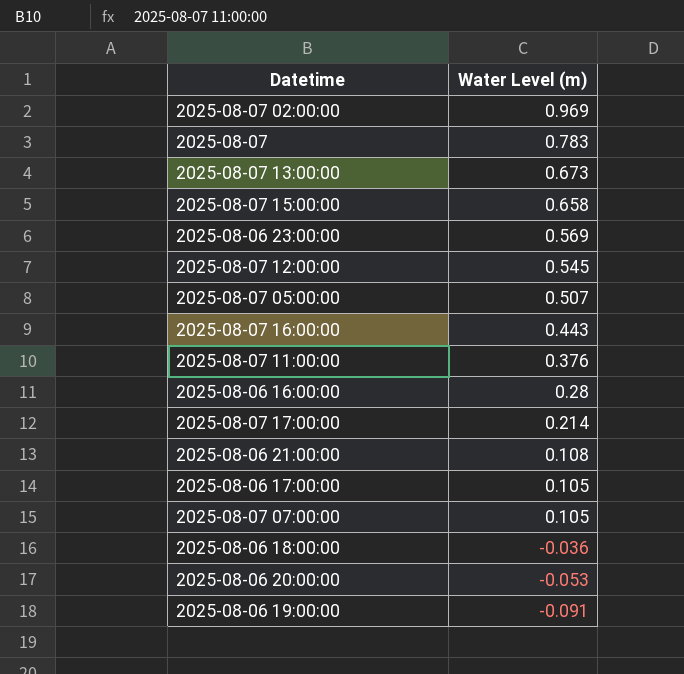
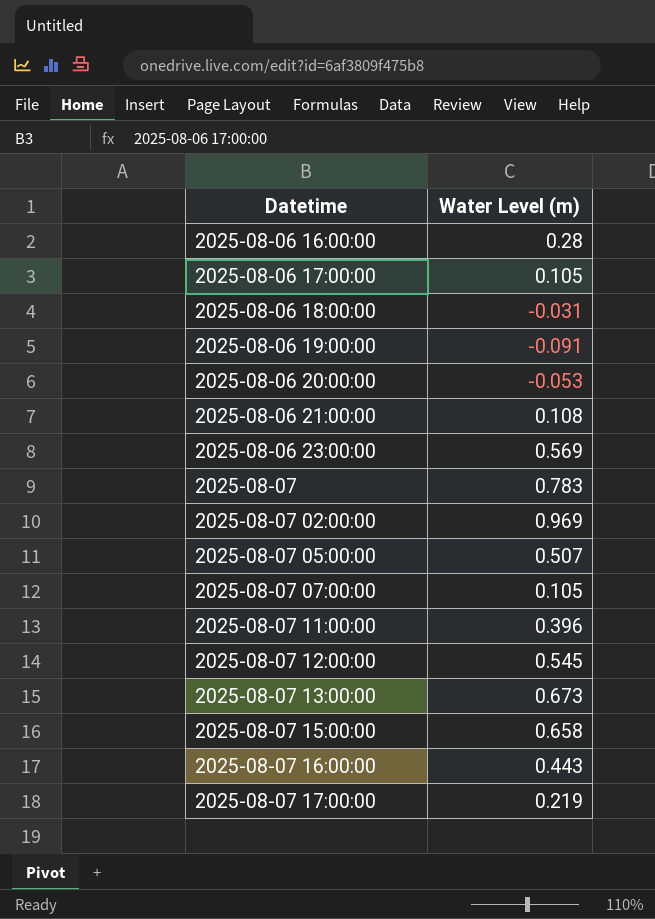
row order: Water Level (m) descending -> Datetime ascending
2025-08-06 18:00:00 | Water Level (m): -0.036 -> -0.031
2025-08-07 11:00:00 | Water Level (m): 0.376 -> 0.396
2025-08-07 17:00:00 | Water Level (m): 0.214 -> 0.219

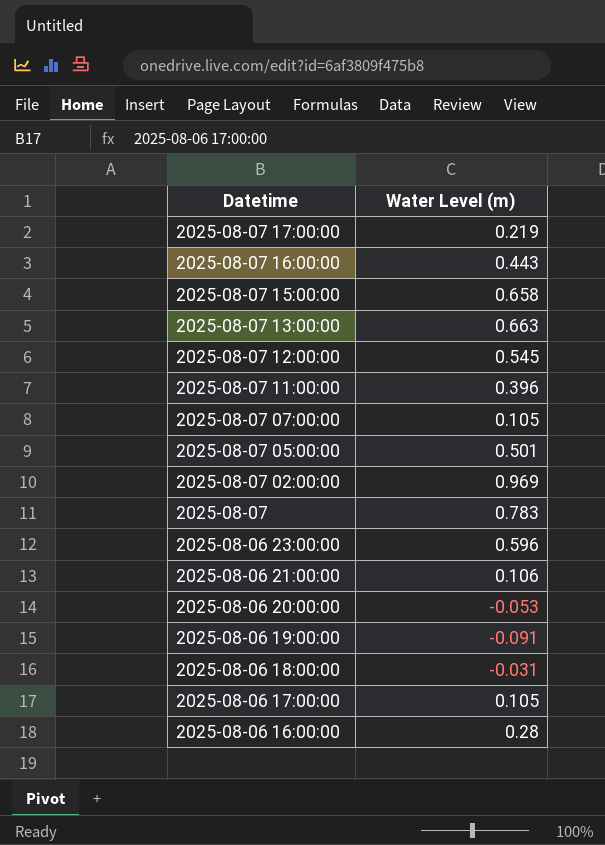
row order: Datetime ascending -> Datetime descending
2025-08-07 13:00:00 | Water Level (m): 0.673 -> 0.663
2025-08-07 05:00:00 | Water Level (m): 0.507 -> 0.501
2025-08-06 23:00:00 | Water Level (m): 0.569 -> 0.596
2025-08-06 21:00:00 | Water Level (m): 0.108 -> 0.106

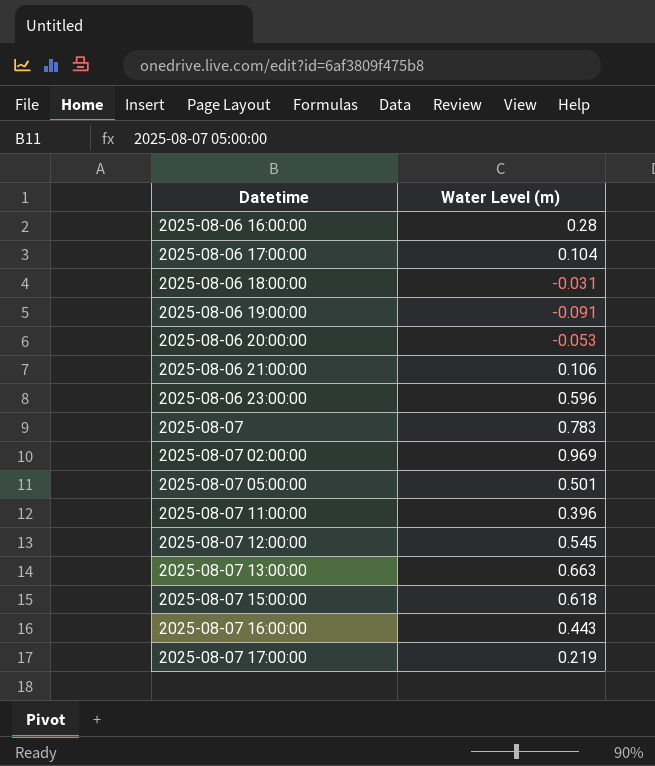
row order: Datetime descending -> Datetime ascending
row 2025-08-07 07:00:00: 0.105 -> none
2025-08-06 17:00:00 | Water Level (m): 0.105 -> 0.104
2025-08-07 15:00:00 | Water Level (m): 0.658 -> 0.618

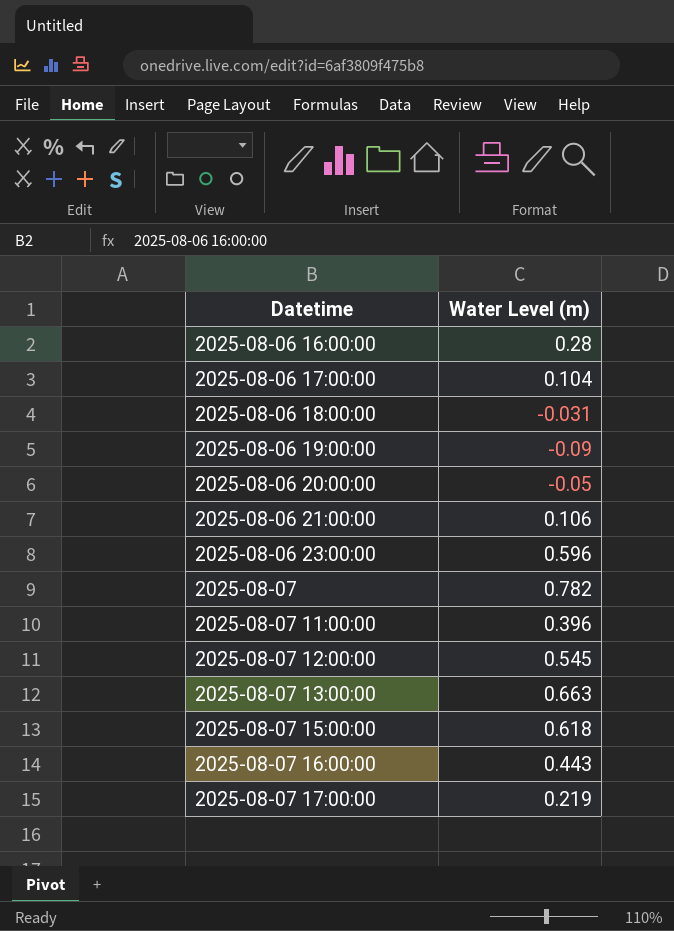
row 2025-08-07 02:00:00: 0.969 -> none
row 2025-08-07 05:00:00: 0.501 -> none
2025-08-06 19:00:00 | Water Level (m): -0.091 -> -0.09
2025-08-06 20:00:00 | Water Level (m): -0.053 -> -0.05
2025-08-07 | Water Level (m): 0.783 -> 0.782

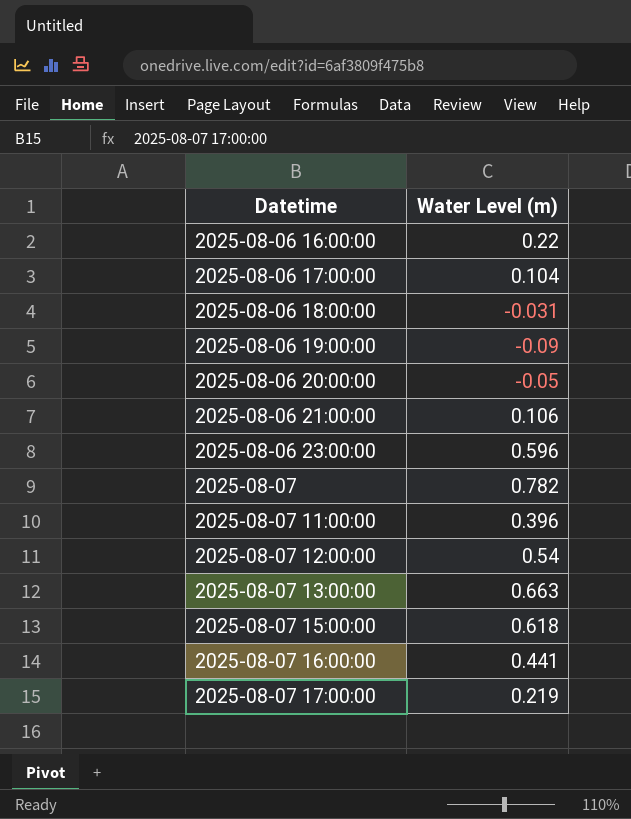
2025-08-06 16:00:00 | Water Level (m): 0.28 -> 0.22
2025-08-07 12:00:00 | Water Level (m): 0.545 -> 0.54
2025-08-07 16:00:00 | Water Level (m): 0.443 -> 0.441

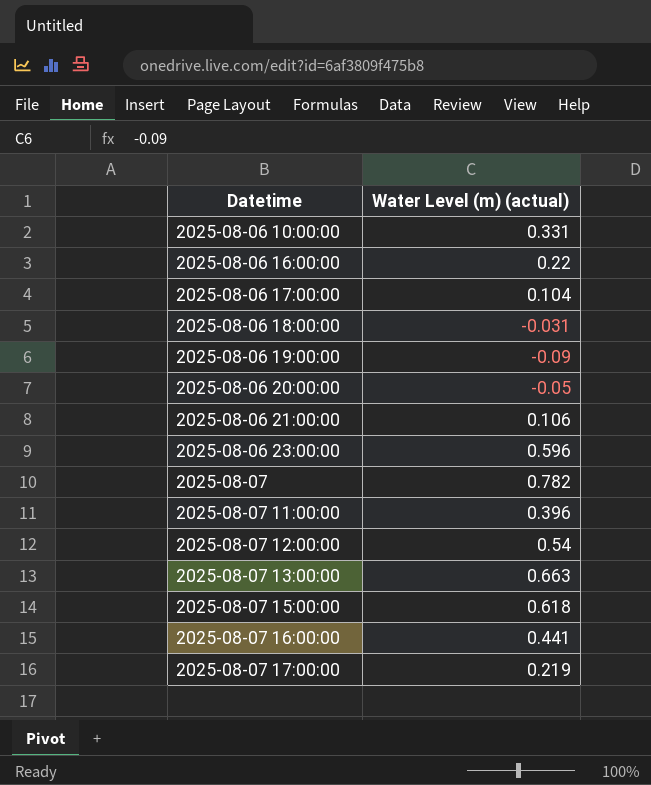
column name: Water Level (m) -> Water Level (m) (actual)
row 2025-08-06 10:00:00: none -> 0.331

